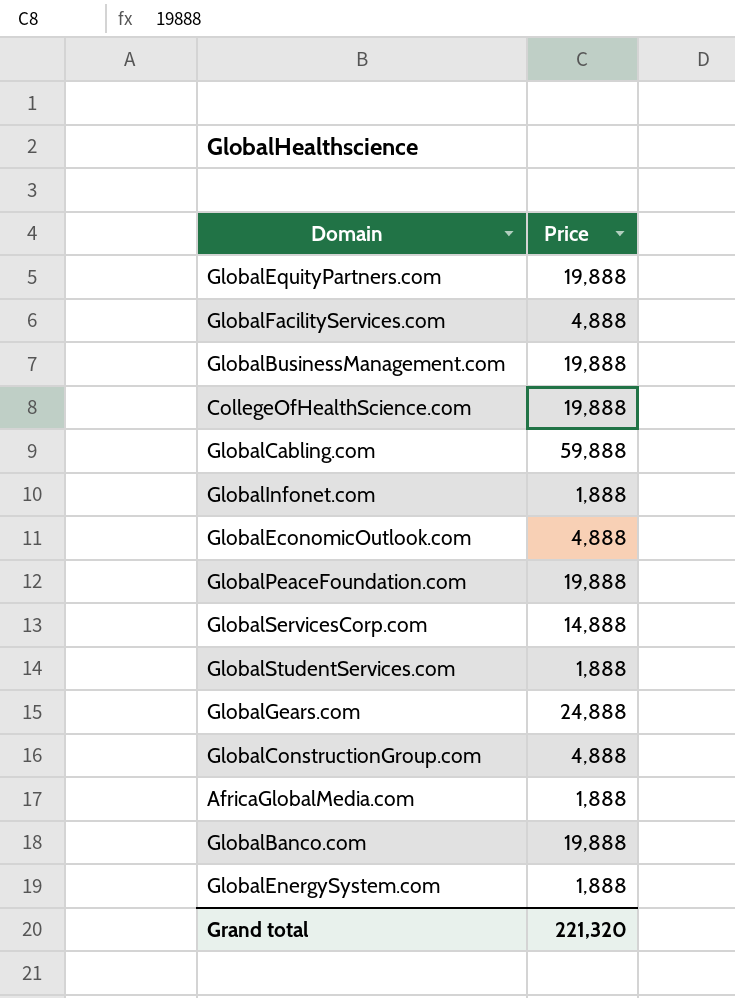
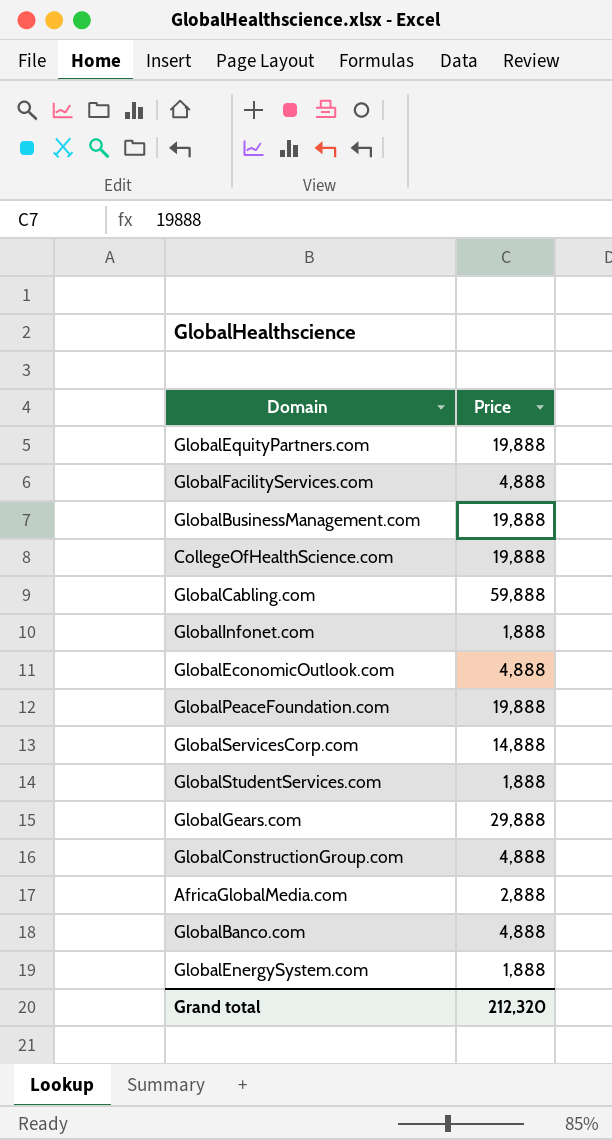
GlobalGears.com | Price: 24,888 -> 29,888
AfricaGlobalMedia.com | Price: 1,888 -> 2,888
GlobalBanco.com | Price: 19,888 -> 4,888
Grand total | Price: 221,320 -> 212,320

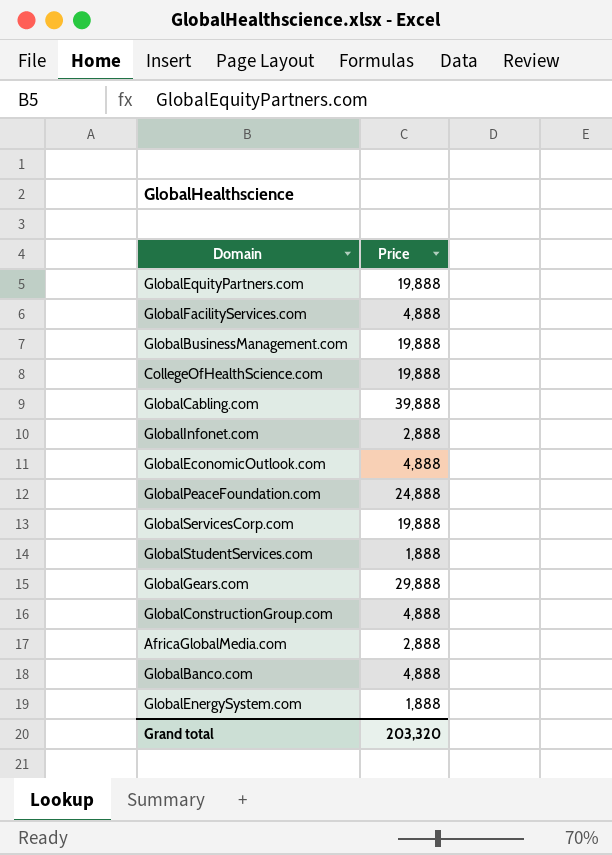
GlobalCabling.com | Price: 59,888 -> 39,888
GlobalInfonet.com | Price: 1,888 -> 2,888
GlobalPeaceFoundation.com | Price: 19,888 -> 24,888
GlobalServicesCorp.com | Price: 14,888 -> 19,888
Grand total | Price: 212,320 -> 203,320

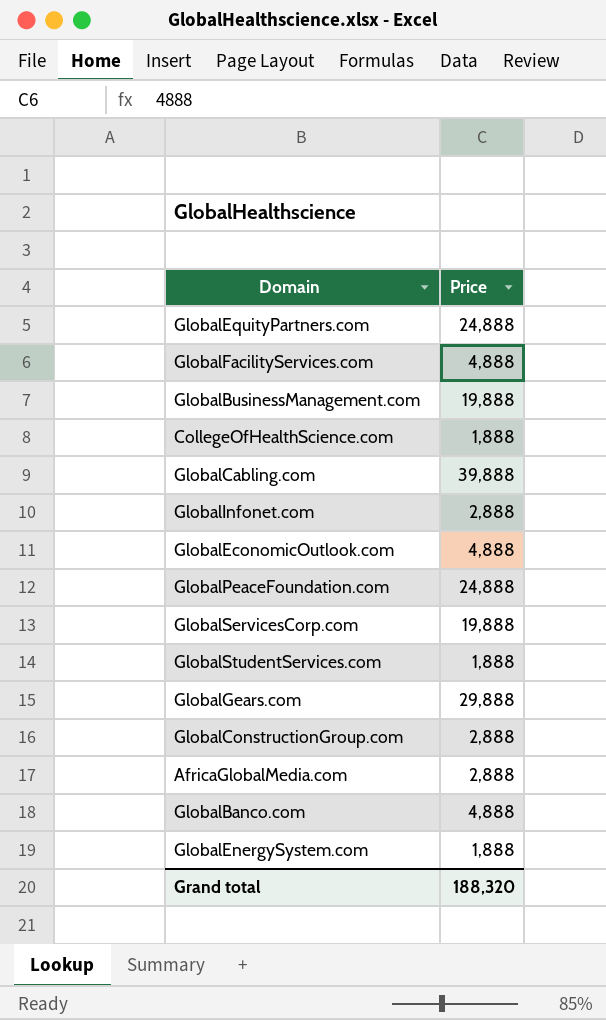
GlobalEquityPartners.com | Price: 19,888 -> 24,888
CollegeOfHealthScience.com | Price: 19,888 -> 1,888
GlobalConstructionGroup.com | Price: 4,888 -> 2,888
Grand total | Price: 203,320 -> 188,320

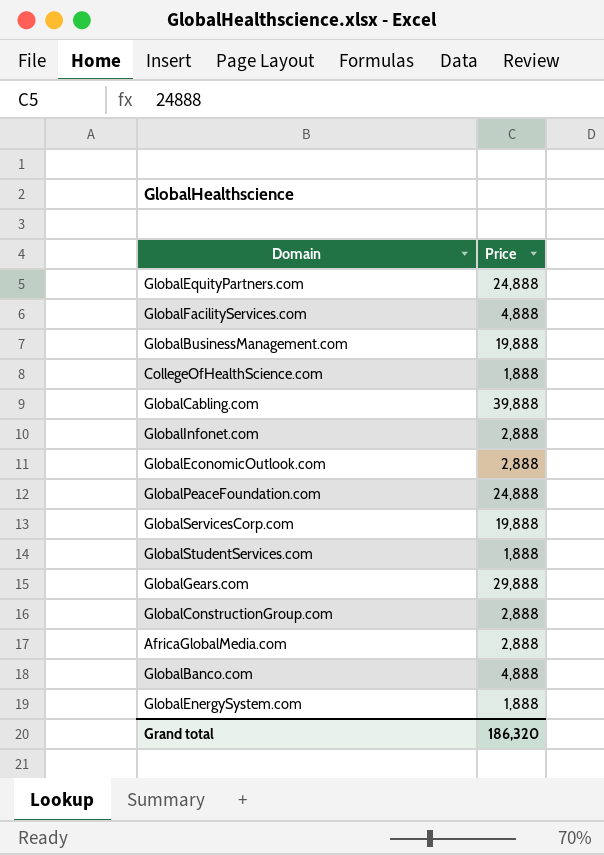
GlobalEconomicOutlook.com | Price: 4,888 -> 2,888
Grand total | Price: 188,320 -> 186,320

